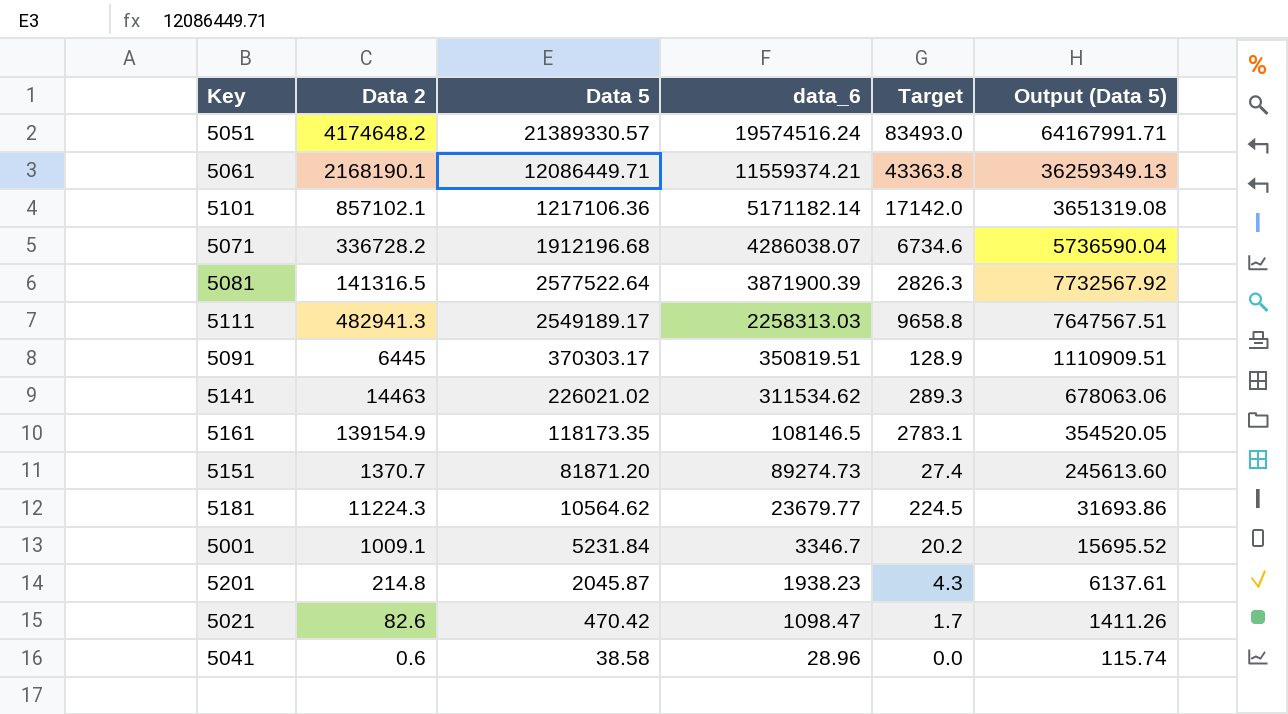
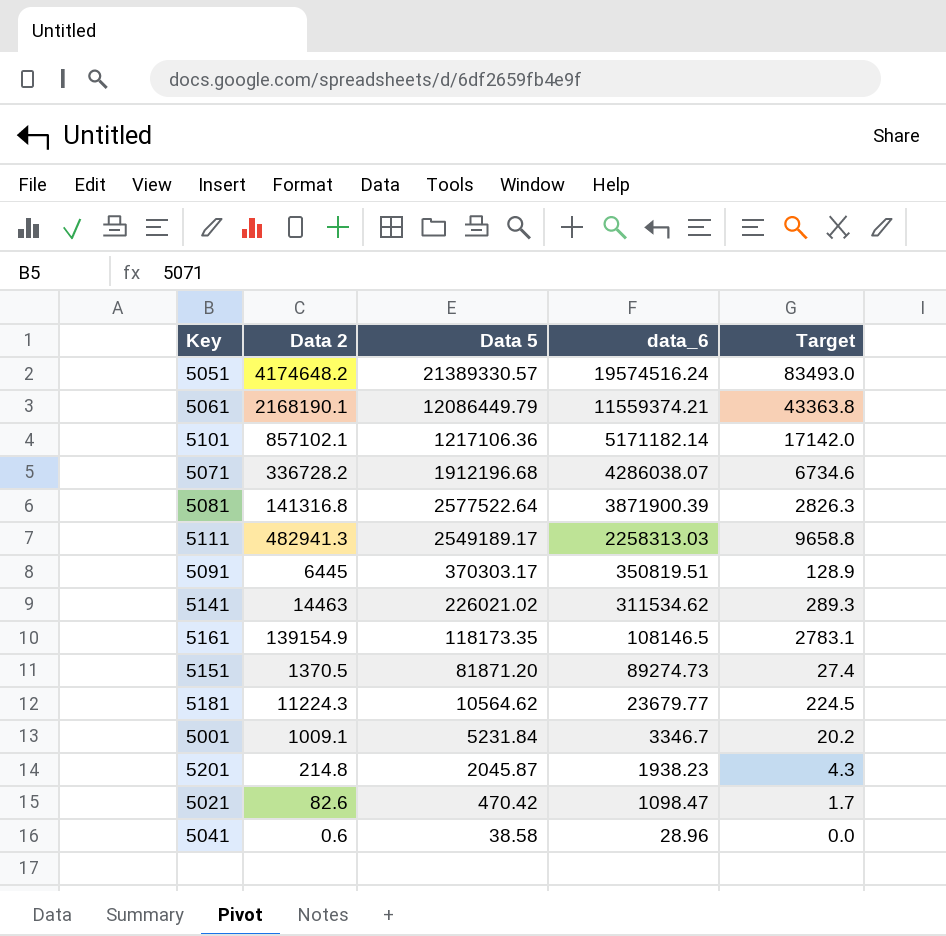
column Output (Data 5) | formula: [Data 5] * 3 -> none
5061 | Data 5: 12086449.71 -> 12086449.79
5081 | Data 2: 141316.5 -> 141316.8
5151 | Data 2: 1370.7 -> 1370.5

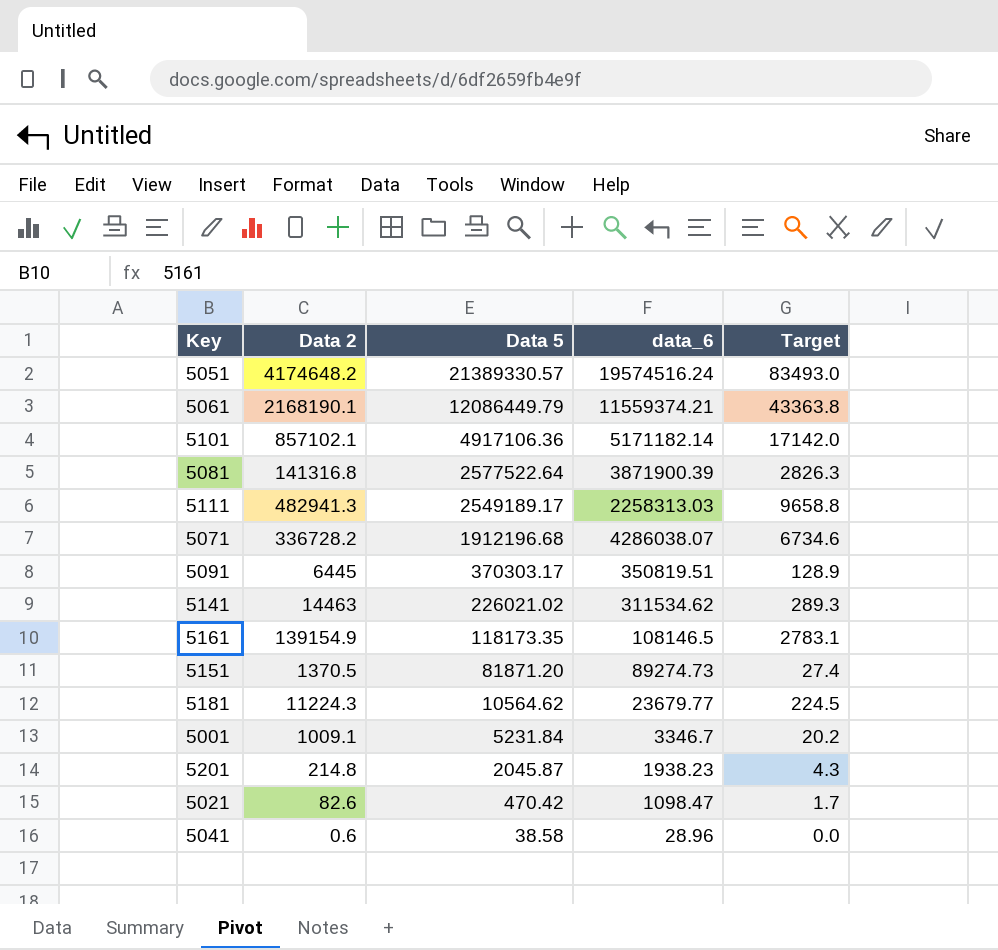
row order: data_6 descending -> Data 5 descending
5101 | Data 5: 1217106.36 -> 4917106.36

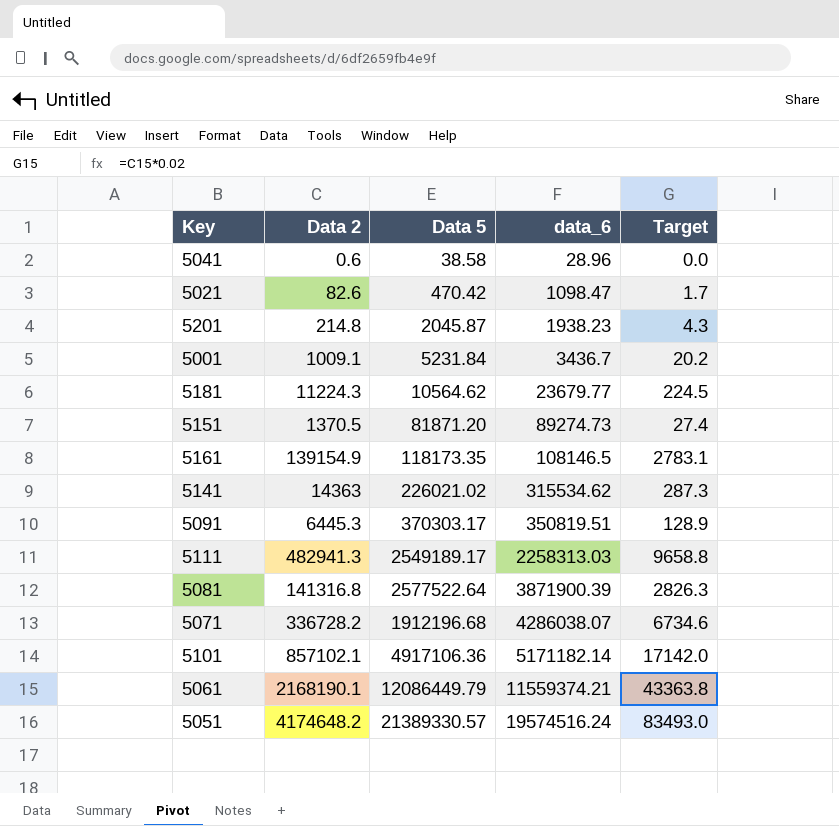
row order: Data 5 descending -> data_6 ascending
5001 | data_6: 3346.7 -> 3436.7
5141 | Data 2: 14463 -> 14363
5141 | data_6: 311534.62 -> 315534.62
5141 | Target: 289.3 -> 287.3
5091 | Data 2: 6445 -> 6445.3

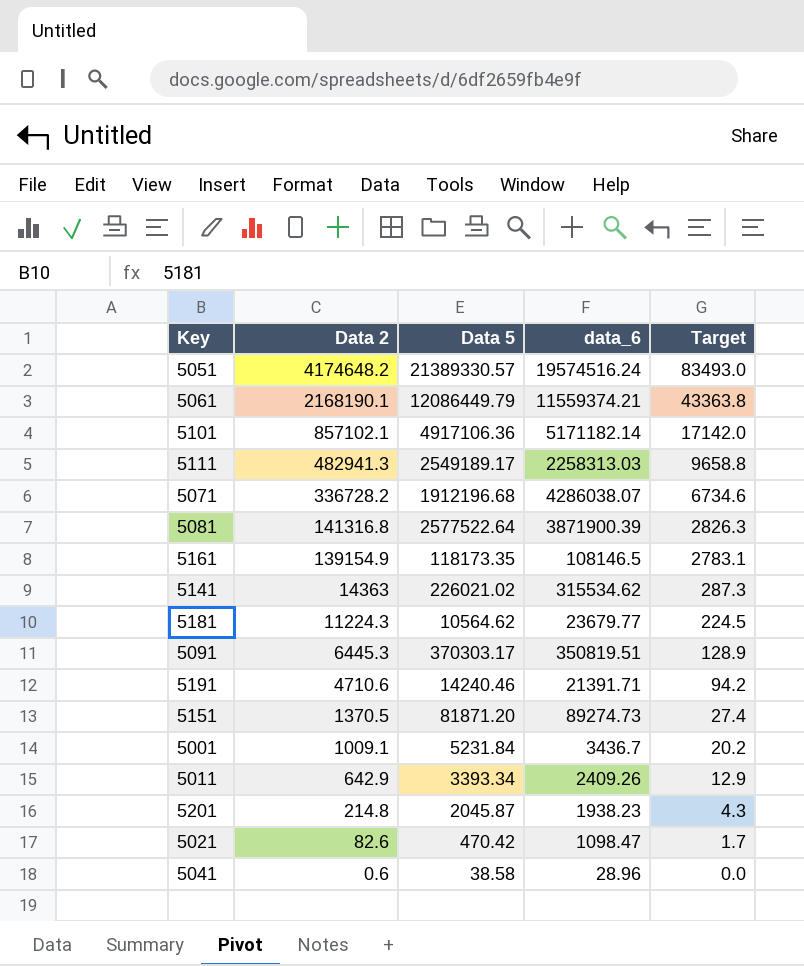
row order: data_6 ascending -> Data 2 descending
row 5191: none -> 4710.6 | 14240.46 | 21391.71 | 94.2
row 5011: none -> 642.9 | 3393.34 | 2409.26 | 12.9

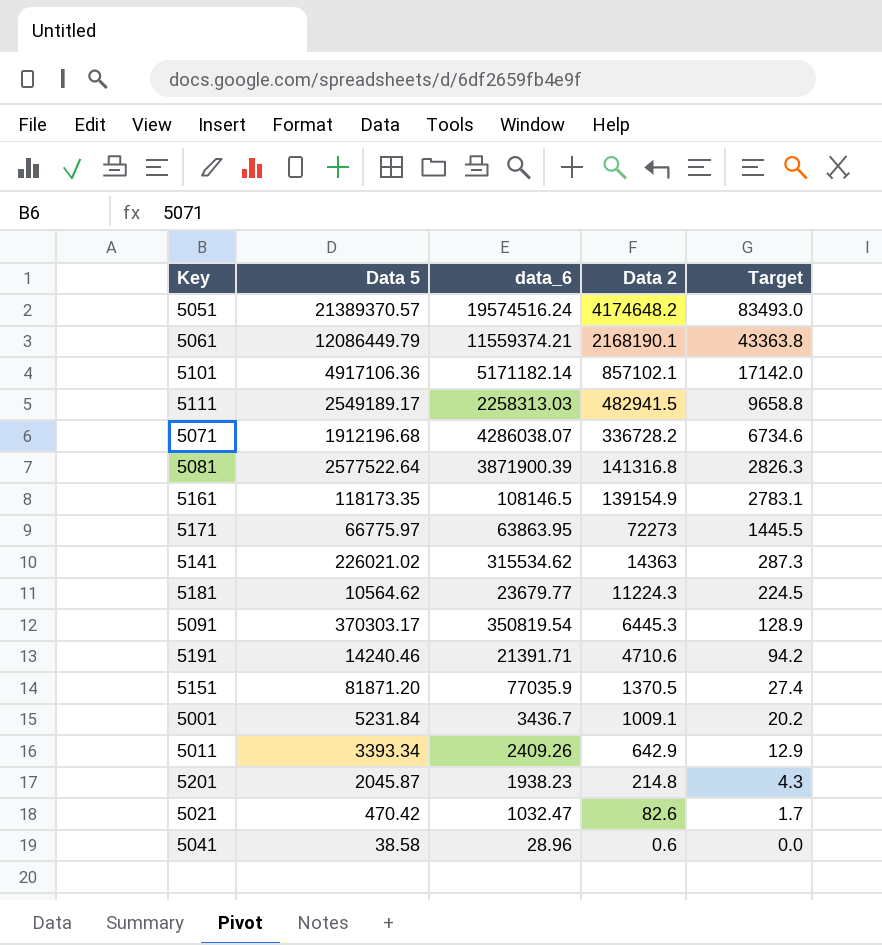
column Data 2 | position: 2 -> 4
5051 | Data 5: 21389330.57 -> 21389370.57
5111 | Data 2: 482941.3 -> 482941.5
row 5171: none -> 66775.97 | 63863.95 | 72273 | 1445.5
5091 | data_6: 350819.51 -> 350819.54
5151 | data_6: 89274.73 -> 77035.9
5021 | data_6: 1098.47 -> 1032.47

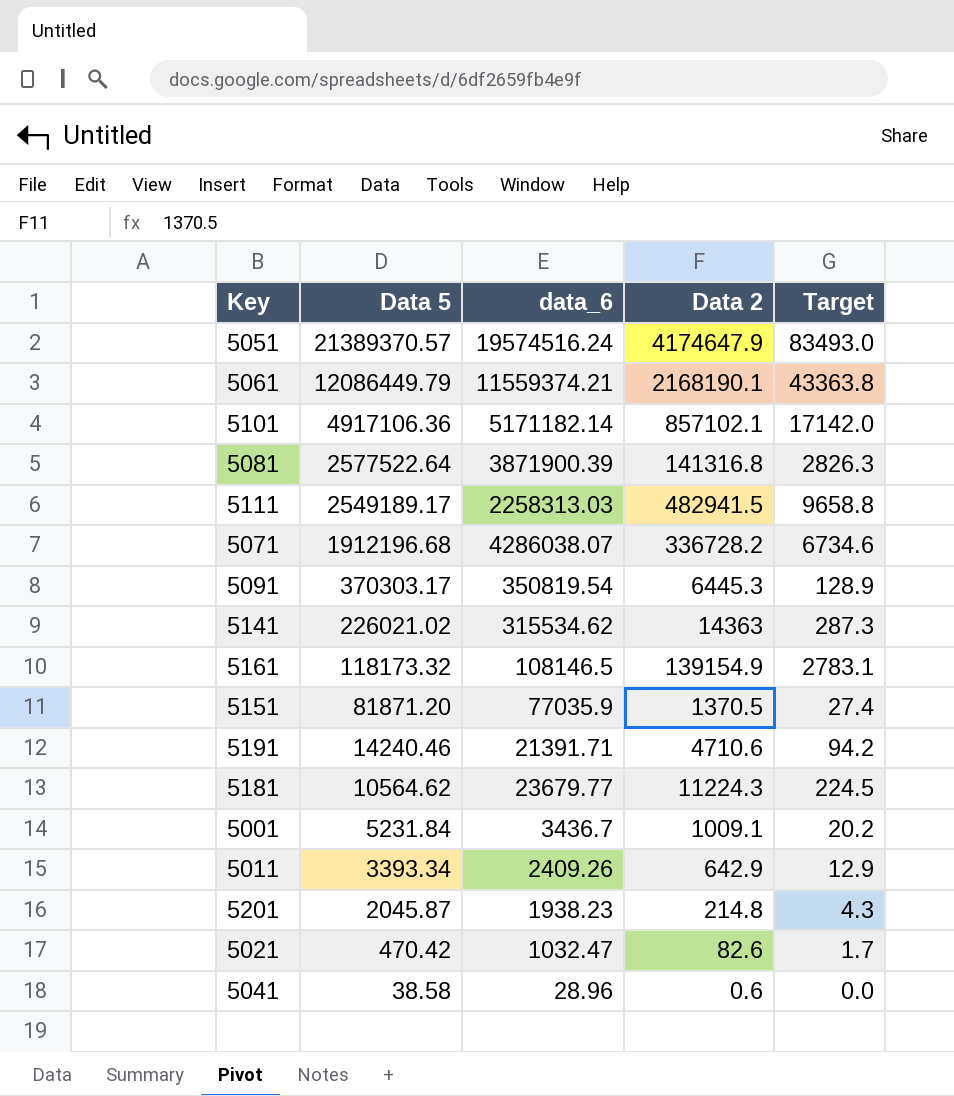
row order: Data 2 descending -> Data 5 descending
row 5171: 66775.97 | 63863.95 | 72273 | 1445.5 -> none
5051 | Data 2: 4174648.2 -> 4174647.9
5161 | Data 5: 118173.35 -> 118173.32

